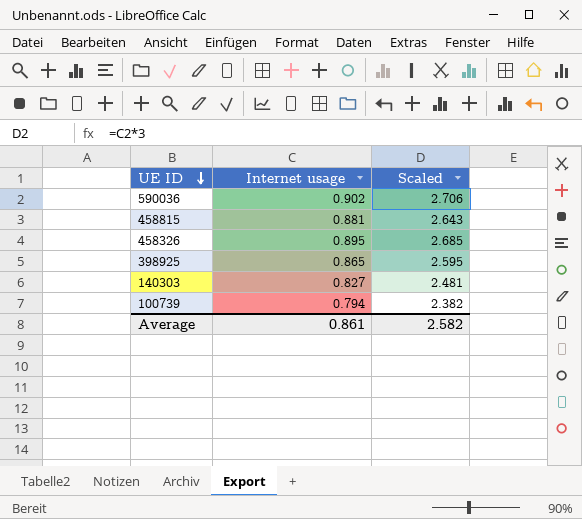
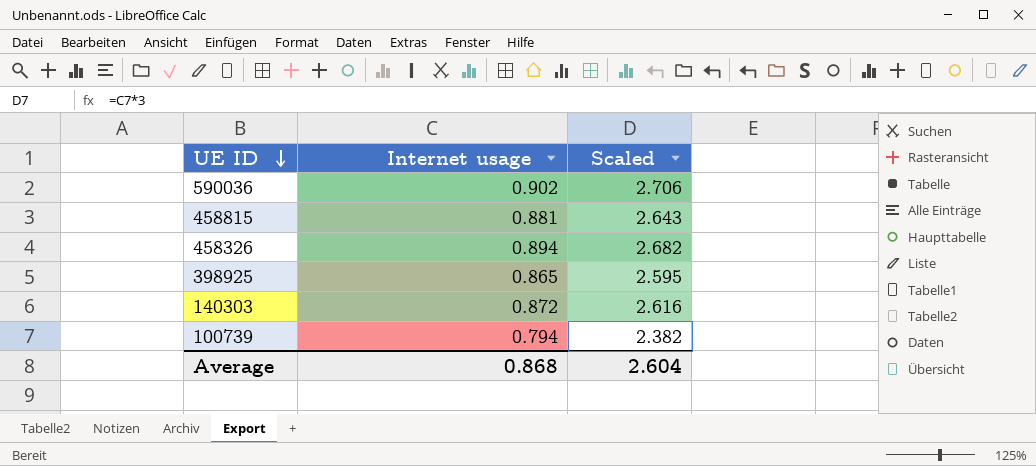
458326 | Internet usage: 0.895 -> 0.894
458326 | Scaled: 2.685 -> 2.682
140303 | Internet usage: 0.827 -> 0.872
140303 | Scaled: 2.481 -> 2.616
Average | Internet usage: 0.861 -> 0.868
Average | Scaled: 2.582 -> 2.604

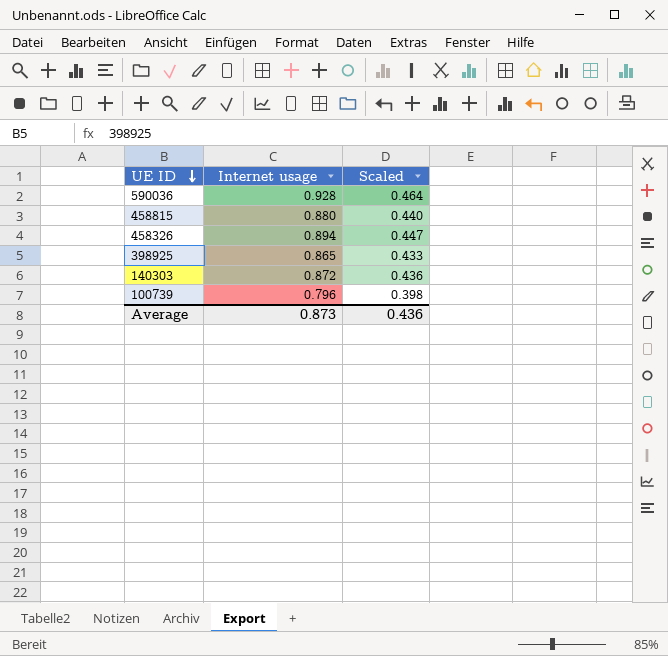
column Scaled | formula: [Internet usage] * 3 -> [Internet usage] * 0.5
590036 | Internet usage: 0.902 -> 0.928
458815 | Internet usage: 0.881 -> 0.880
100739 | Internet usage: 0.794 -> 0.796
Average | Internet usage: 0.868 -> 0.873
Average | Scaled: 2.604 -> 0.436

